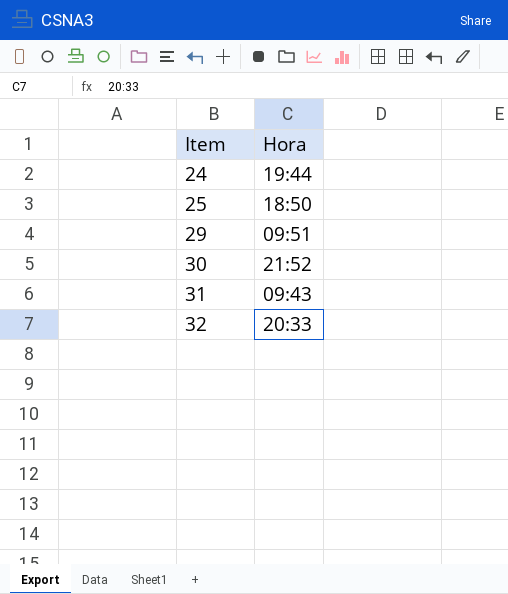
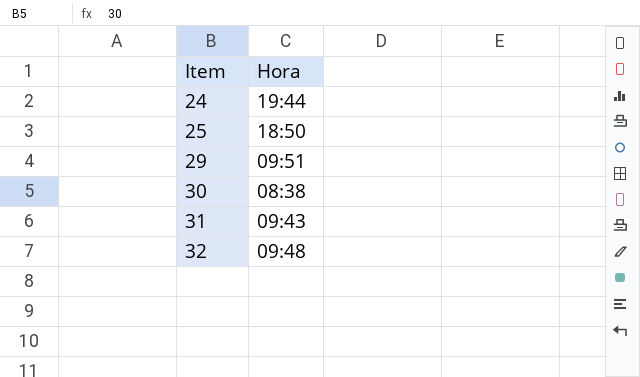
30 | Hora: 21:52 -> 08:38
32 | Hora: 20:33 -> 09:48

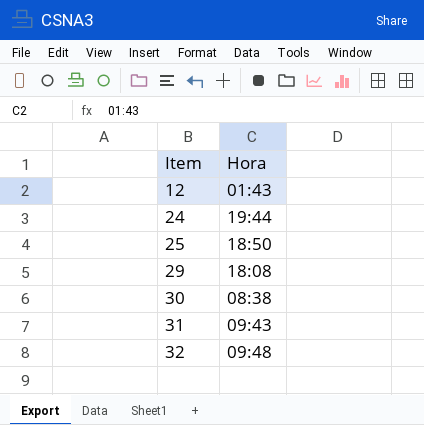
row 12: none -> 01:43
29 | Hora: 09:51 -> 18:08

